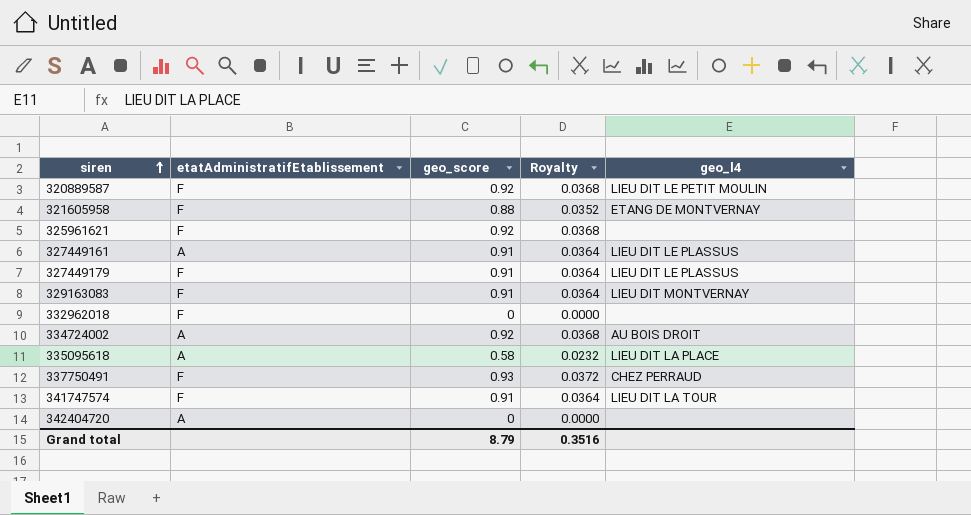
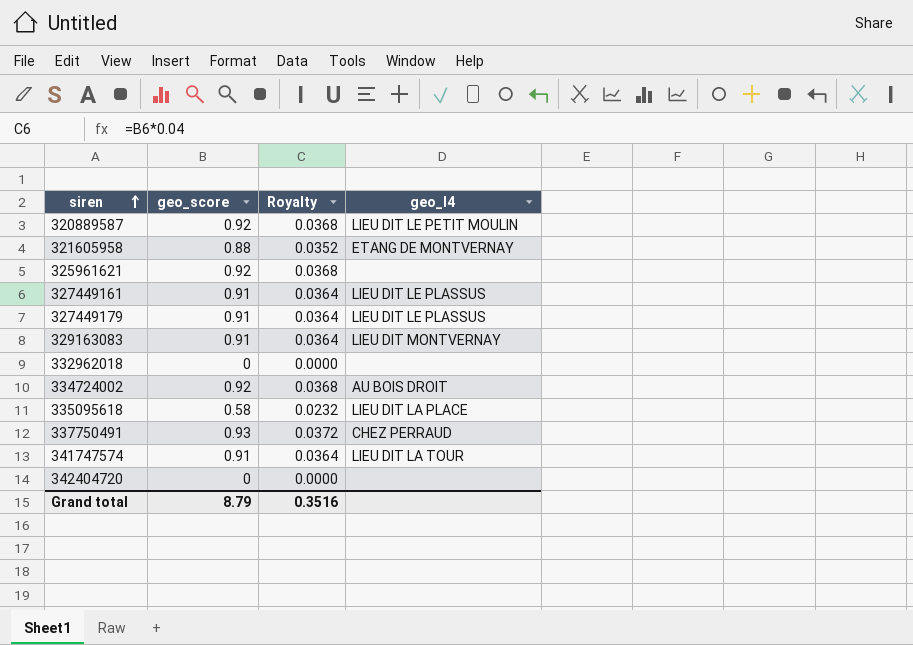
column etatAdministratifEtablissement | position: 2 -> none

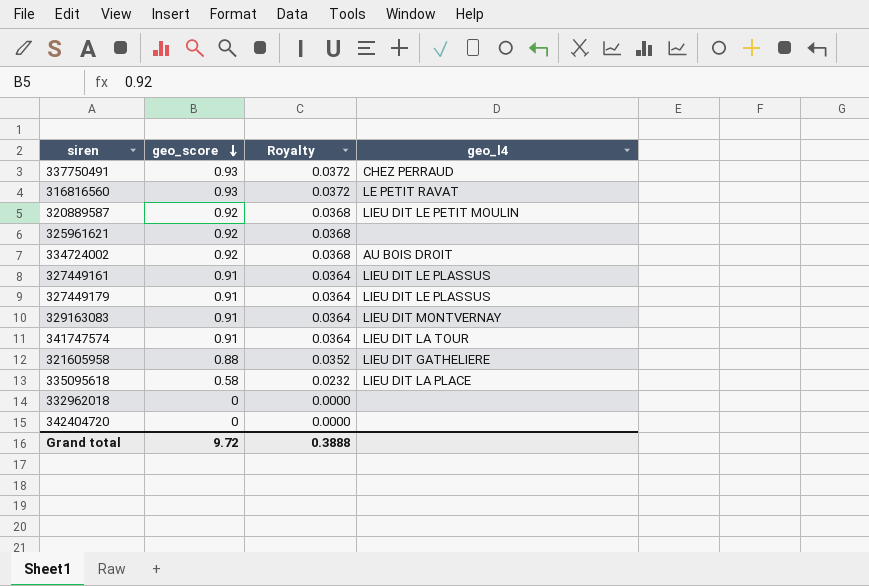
row order: siren ascending -> geo_score descending
row 316816560: none -> 0.93 | 0.0372 | LE PETIT RAVAT
321605958 | geo_l4: ETANG DE MONTVERNAY -> LIEU DIT GATHELIERE
Grand total | geo_score: 8.79 -> 9.72
Grand total | Royalty: 0.3516 -> 0.3888

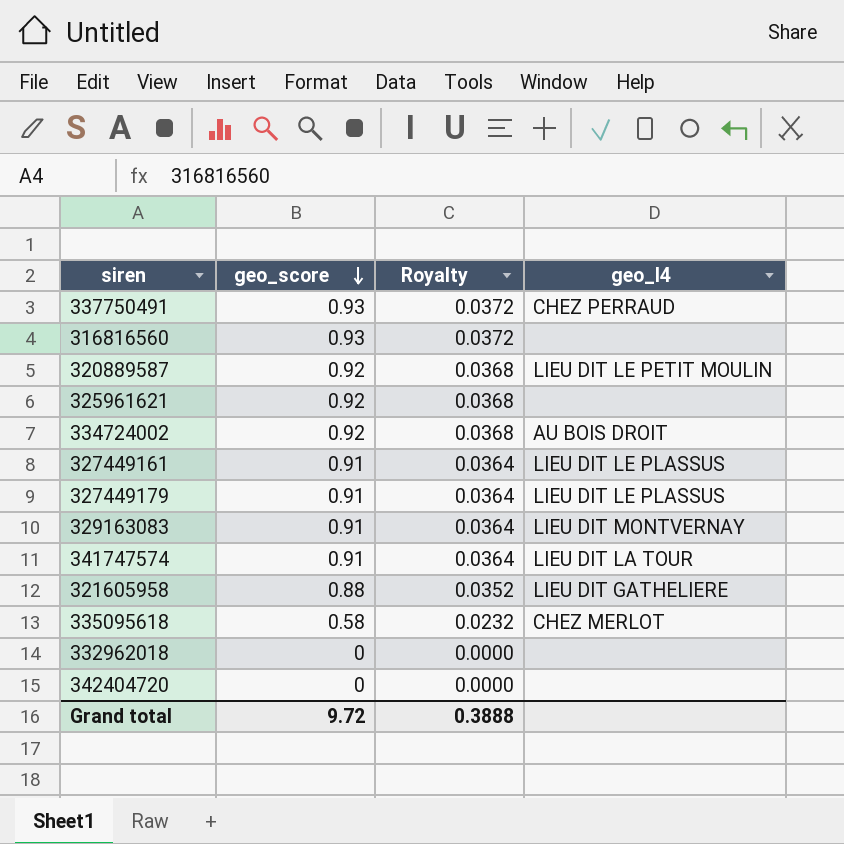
316816560 | geo_l4: LE PETIT RAVAT -> none
335095618 | geo_l4: LIEU DIT LA PLACE -> CHEZ MERLOT

